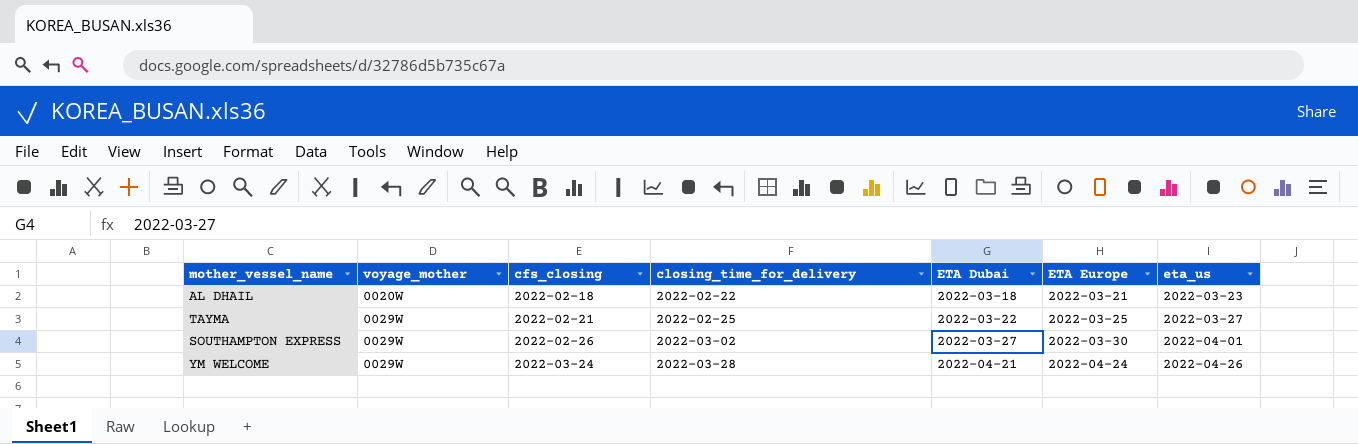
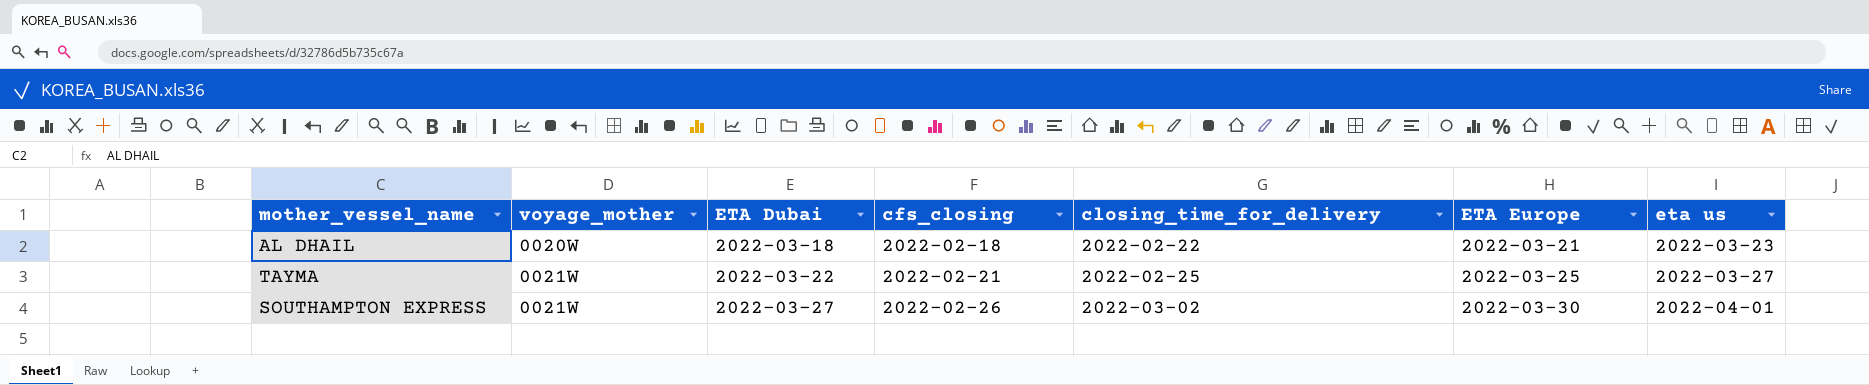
column ETA Dubai | position: 5 -> 3
column name: eta_us -> eta us
row YM WELCOME: 0029W | 2022-03-24 | 2022-03-28 | 2022-04-21 | 2022-04-24 | 2022-04-26 -> none
TAYMA | voyage_mother: 0029W -> 0021W
SOUTHAMPTON EXPRESS | voyage_mother: 0029W -> 0021W

